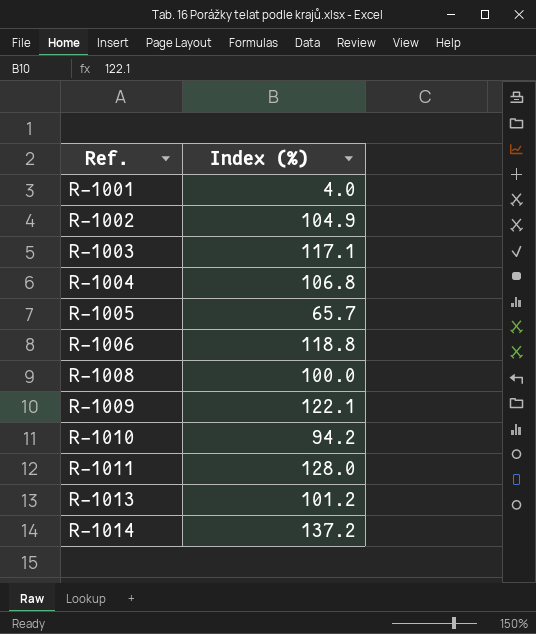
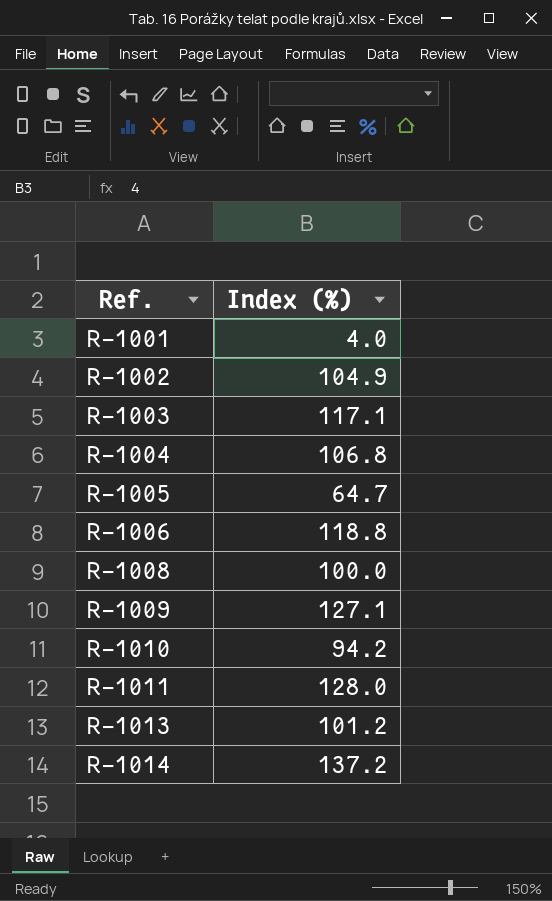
R-1005 | Index (%): 65.7 -> 64.7
R-1009 | Index (%): 122.1 -> 127.1

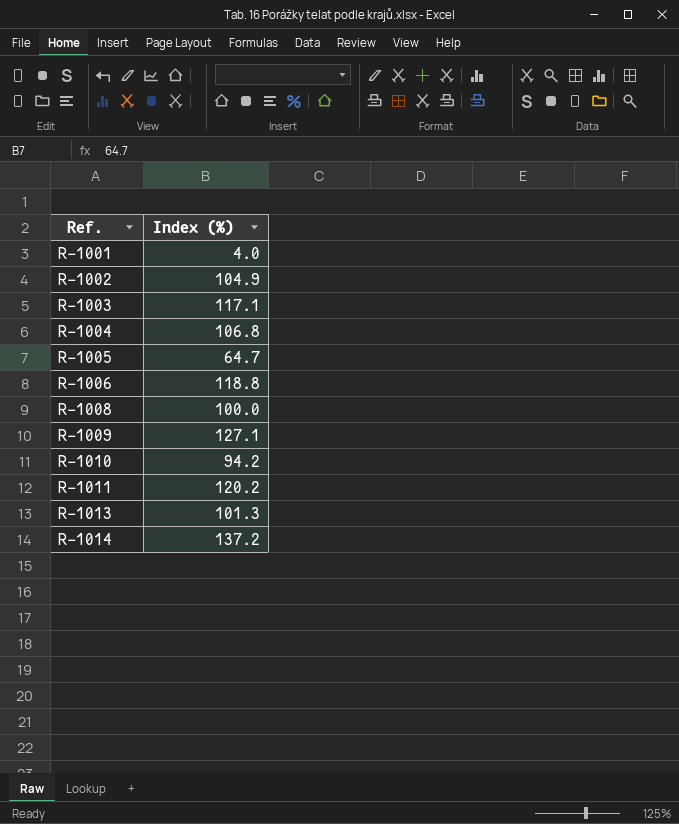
R-1011 | Index (%): 128.0 -> 120.2
R-1013 | Index (%): 101.2 -> 101.3

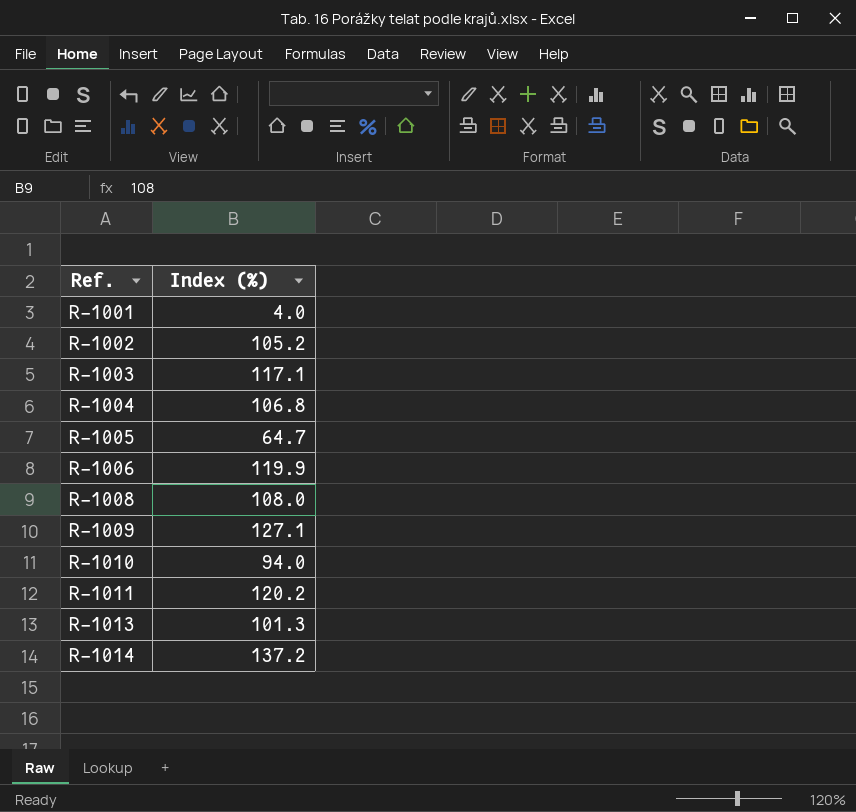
R-1002 | Index (%): 104.9 -> 105.2
R-1006 | Index (%): 118.8 -> 119.9
R-1008 | Index (%): 100.0 -> 108.0
R-1010 | Index (%): 94.2 -> 94.0

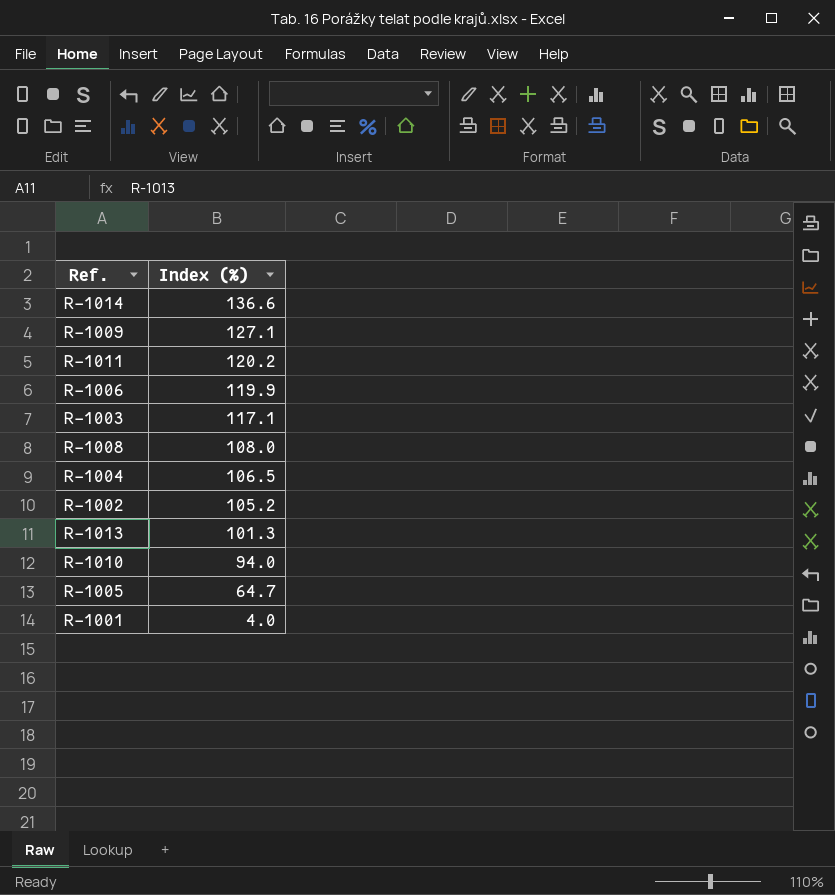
row order: Ref. ascending -> Index (%) descending
R-1014 | Index (%): 137.2 -> 136.6
R-1004 | Index (%): 106.8 -> 106.5

